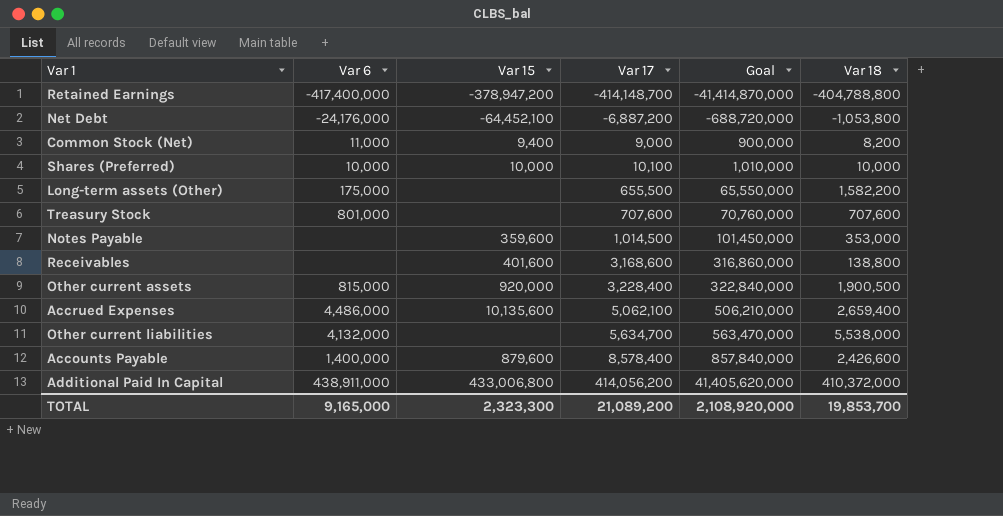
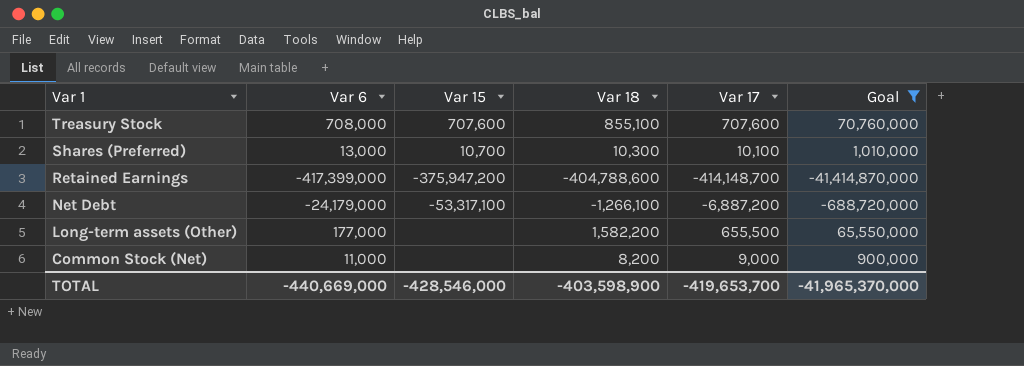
filter: none -> Goal <= 70,760,000
row order: Var 17 ascending -> Var 1 descending
column Var 18 | position: 6 -> 4
Treasury Stock | Var 6: 801,000 -> 708,000
Treasury Stock | Var 15: none -> 707,600
Treasury Stock | Var 18: 707,600 -> 855,100
Shares (Preferred) | Var 6: 10,000 -> 13,000
Shares (Preferred) | Var 15: 10,000 -> 10,700
Shares (Preferred) | Var 18: 10,000 -> 10,300
Retained Earnings | Var 6: -417,400,000 -> -417,399,000
Retained Earnings | Var 15: -378,947,200 -> -375,947,200
Retained Earnings | Var 18: -404,788,800 -> -404,788,600
Net Debt | Var 6: -24,176,000 -> -24,179,000
Net Debt | Var 15: -64,452,100 -> -53,317,100
Net Debt | Var 18: -1,053,800 -> -1,266,100
Long-term assets (Other) | Var 6: 175,000 -> 177,000
Common Stock (Net) | Var 15: 9,400 -> none
TOTAL | Var 6: 9,165,000 -> -440,669,000
TOTAL | Var 15: 2,323,300 -> -428,546,000
TOTAL | Var 18: 19,853,700 -> -403,598,900
TOTAL | Var 17: 21,089,200 -> -419,653,700
TOTAL | Goal: 2,108,920,000 -> -41,965,370,000

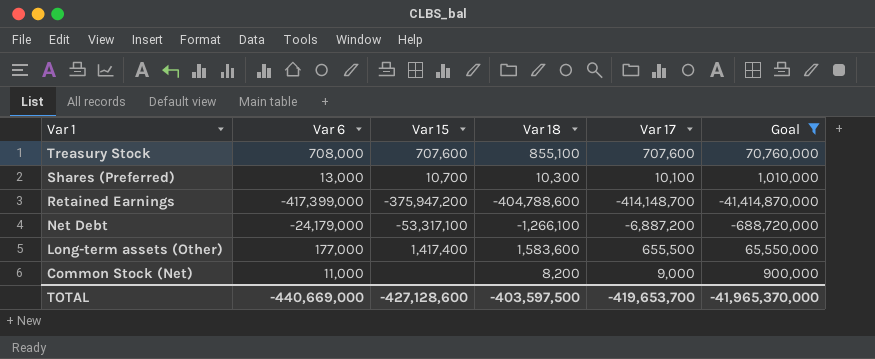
Long-term assets (Other) | Var 15: none -> 1,417,400
Long-term assets (Other) | Var 18: 1,582,200 -> 1,583,600
TOTAL | Var 15: -428,546,000 -> -427,128,600
TOTAL | Var 18: -403,598,900 -> -403,597,500

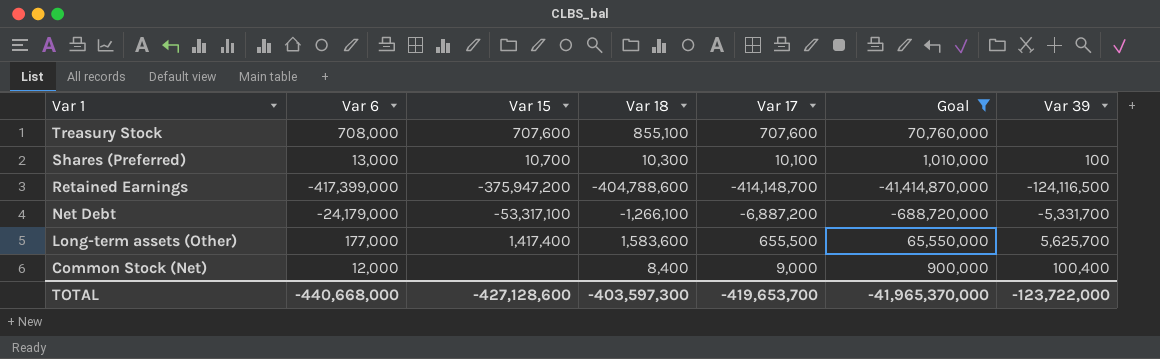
column Var 39 | position: none -> 7
Common Stock (Net) | Var 6: 11,000 -> 12,000
Common Stock (Net) | Var 18: 8,200 -> 8,400
TOTAL | Var 6: -440,669,000 -> -440,668,000
TOTAL | Var 18: -403,597,500 -> -403,597,300

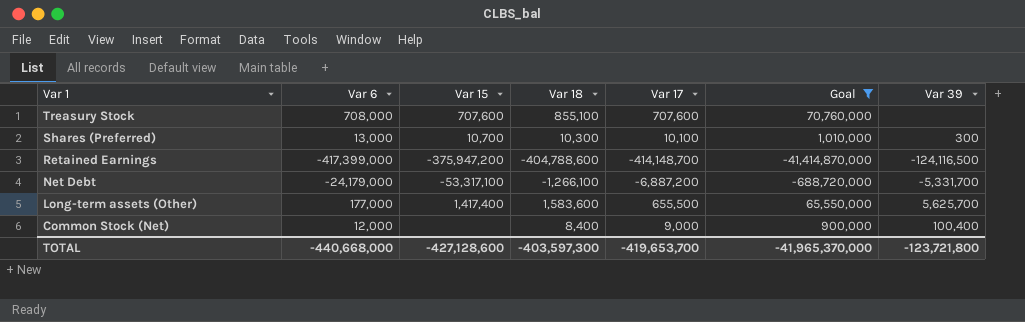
Shares (Preferred) | Var 39: 100 -> 300
TOTAL | Var 39: -123,722,000 -> -123,721,800

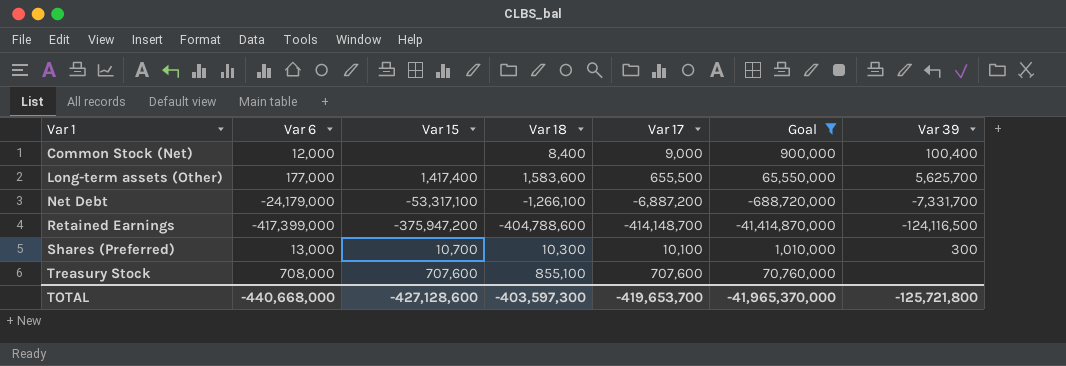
row order: Var 1 descending -> Var 1 ascending
Net Debt | Var 39: -5,331,700 -> -7,331,700
TOTAL | Var 39: -123,721,800 -> -125,721,800

